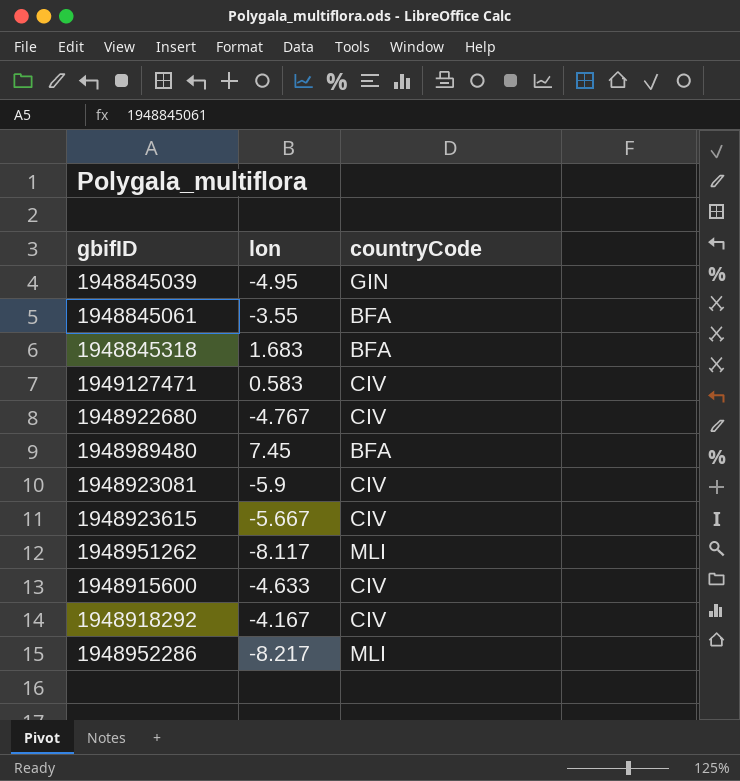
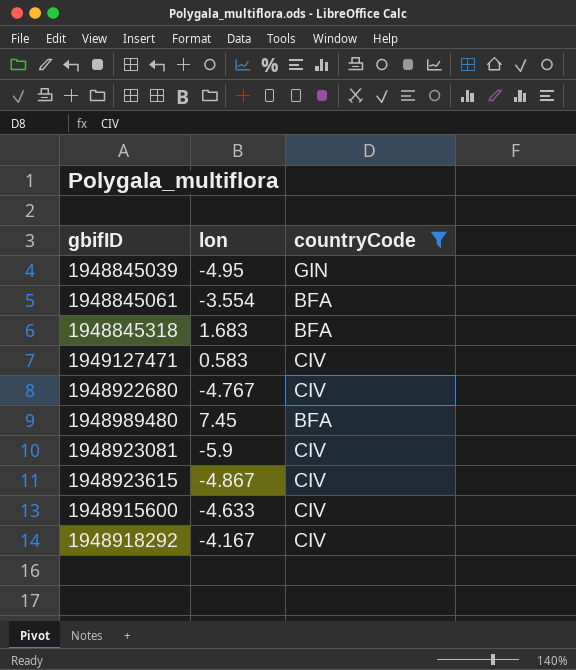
filter: none -> countryCode != MLI
1948845061 | lon: -3.55 -> -3.554
1948923615 | lon: -5.667 -> -4.867

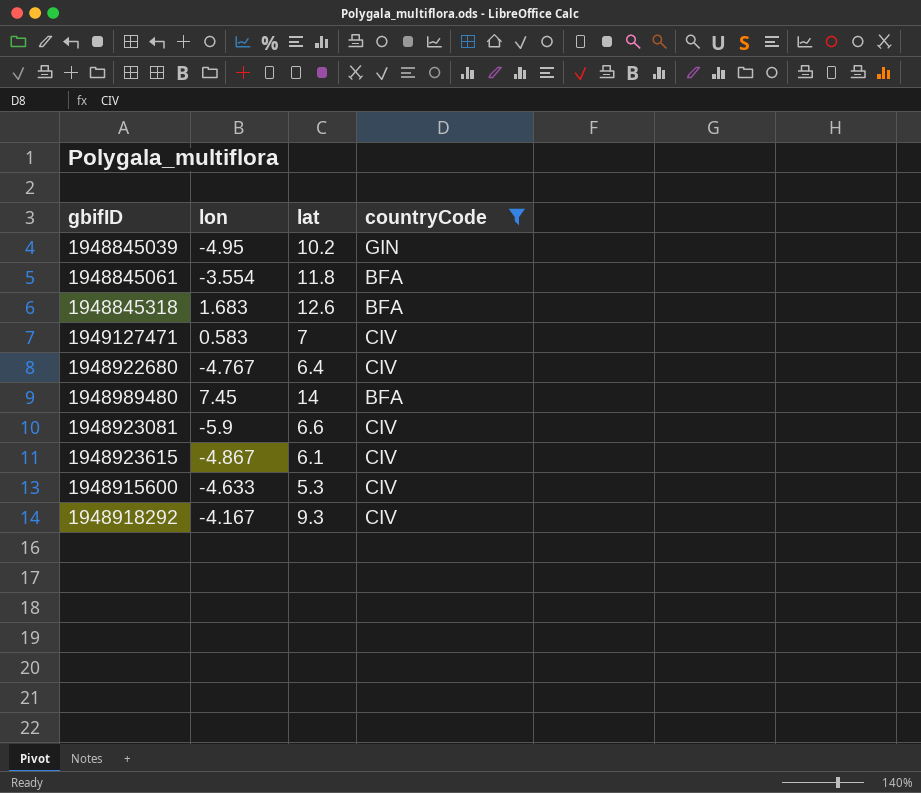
column lat | position: none -> 3

